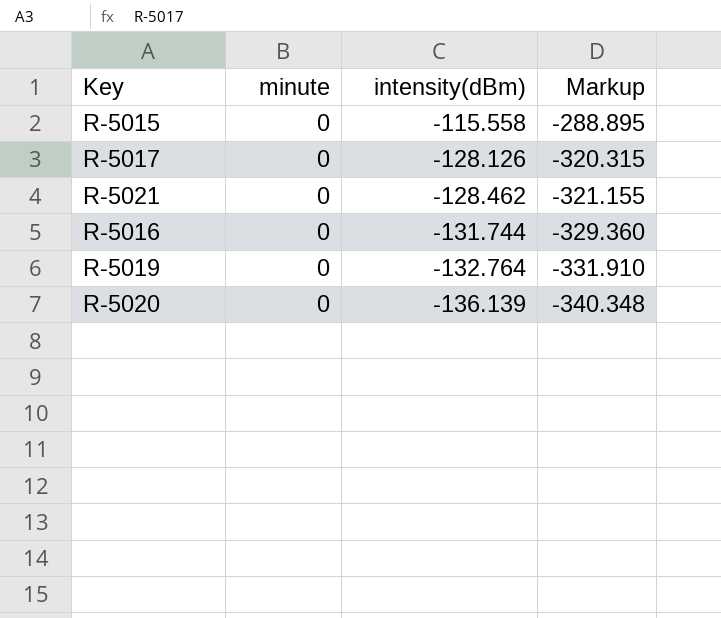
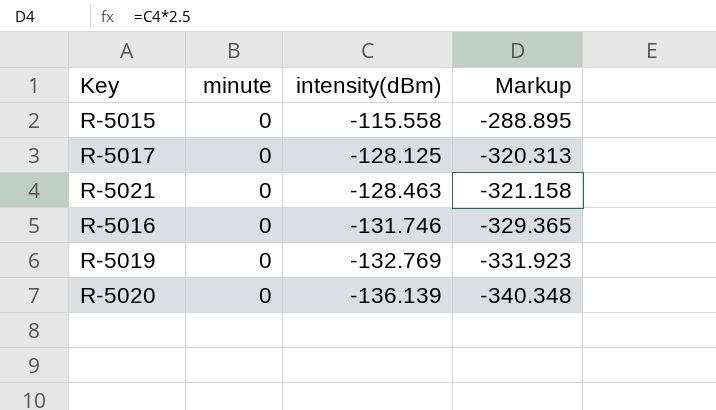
R-5017 | intensity(dBm): -128.126 -> -128.125
R-5017 | Markup: -320.315 -> -320.313
R-5021 | intensity(dBm): -128.462 -> -128.463
R-5021 | Markup: -321.155 -> -321.158
R-5016 | intensity(dBm): -131.744 -> -131.746
R-5016 | Markup: -329.360 -> -329.365
R-5019 | intensity(dBm): -132.764 -> -132.769
R-5019 | Markup: -331.910 -> -331.923

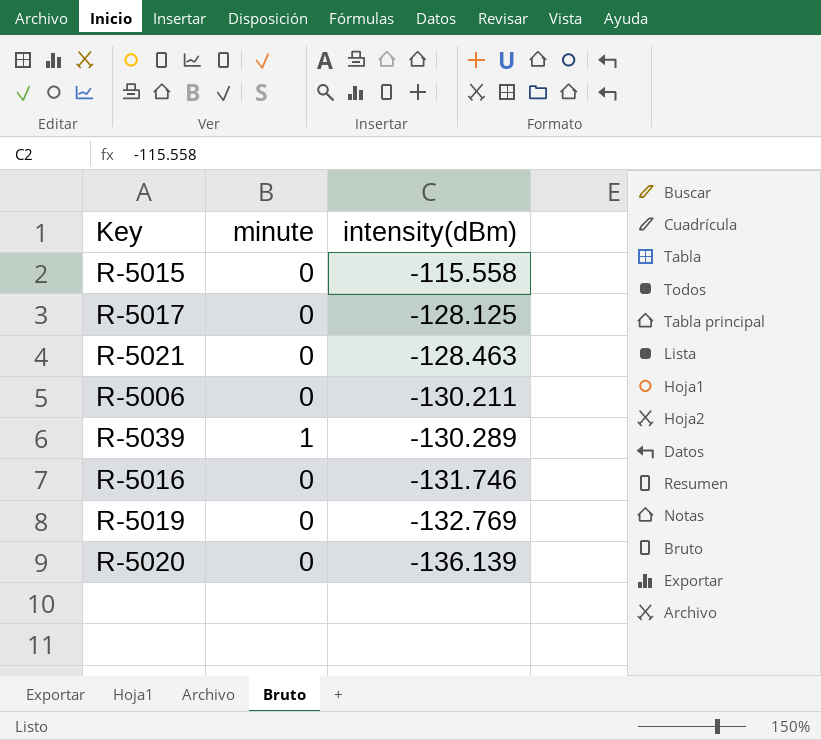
column Markup | formula: [intensity(dBm)] * 2.5 -> none
row R-5006: none -> 0 | -130.211
row R-5039: none -> 1 | -130.289

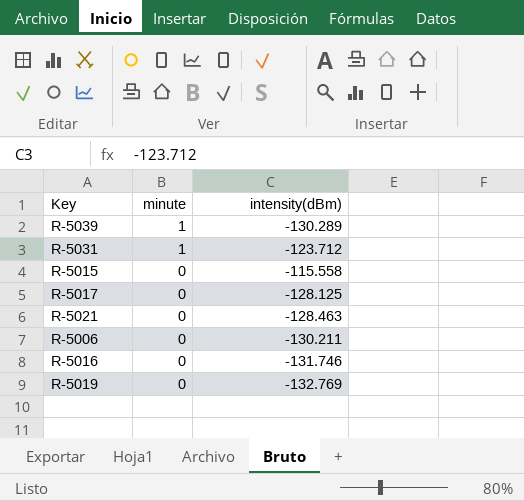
row order: intensity(dBm) descending -> minute descending
row R-5020: 0 | -136.139 -> none
row R-5031: none -> 1 | -123.712

